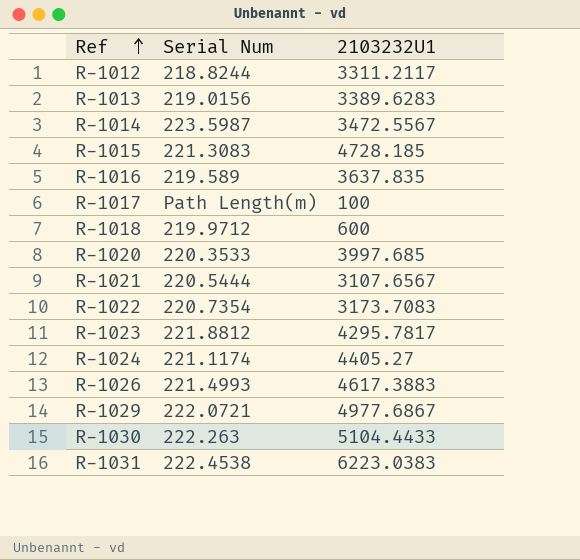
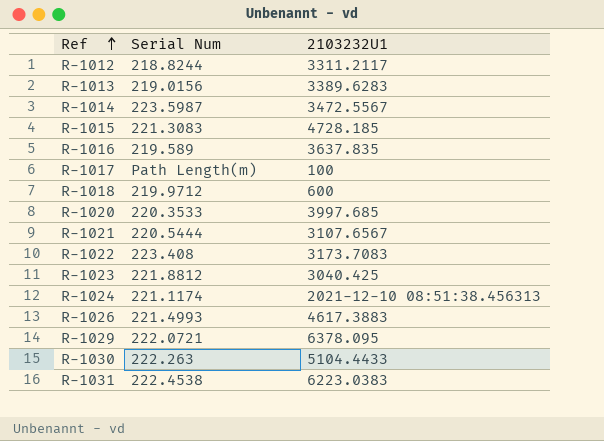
R-1022 | Serial Num: 220.7354 -> 223.408
R-1023 | 2103232U1: 4295.7817 -> 3040.425
R-1024 | 2103232U1: 4405.27 -> 2021-12-10 08:51:38.456313
R-1029 | 2103232U1: 4977.6867 -> 6378.095

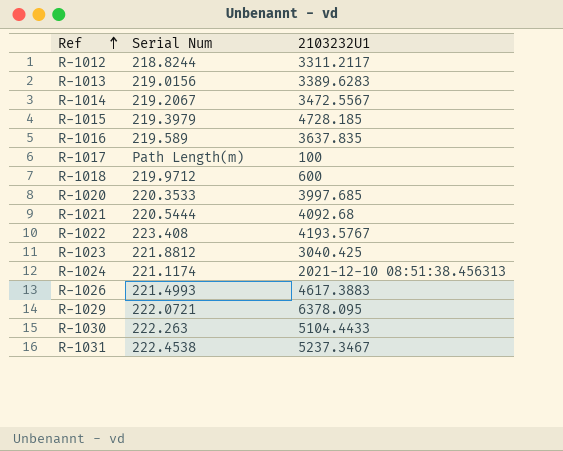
R-1014 | Serial Num: 223.5987 -> 219.2067
R-1015 | Serial Num: 221.3083 -> 219.3979
R-1021 | 2103232U1: 3107.6567 -> 4092.68
R-1022 | 2103232U1: 3173.7083 -> 4193.5767
R-1031 | 2103232U1: 6223.0383 -> 5237.3467

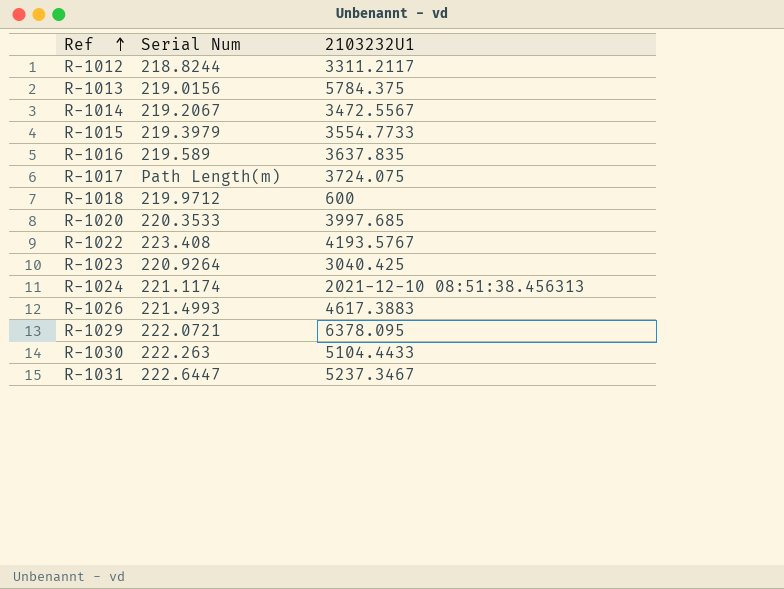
row R-1021: 220.5444 | 4092.68 -> none
R-1013 | 2103232U1: 3389.6283 -> 5784.375
R-1015 | 2103232U1: 4728.185 -> 3554.7733
R-1017 | 2103232U1: 100 -> 3724.075
R-1023 | Serial Num: 221.8812 -> 220.9264
R-1031 | Serial Num: 222.4538 -> 222.6447

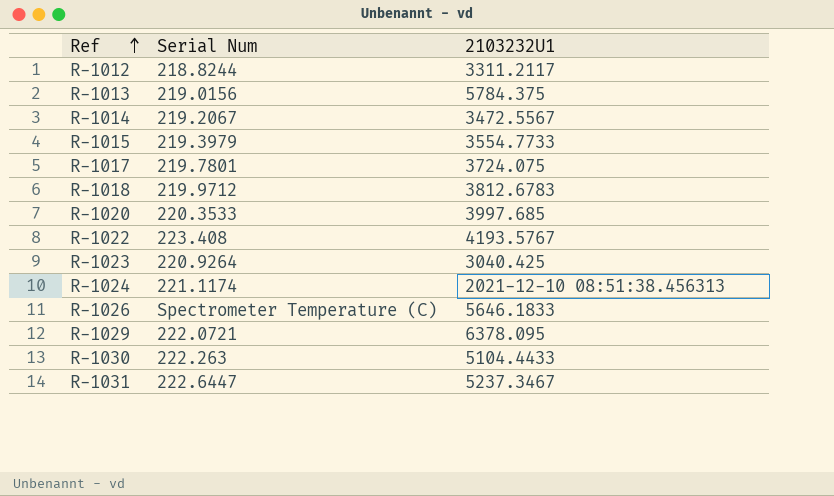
row R-1016: 219.589 | 3637.835 -> none
R-1017 | Serial Num: Path Length(m) -> 219.7801
R-1018 | 2103232U1: 600 -> 3812.6783
R-1026 | Serial Num: 221.4993 -> Spectrometer Temperature (C)
R-1026 | 2103232U1: 4617.3883 -> 5646.1833

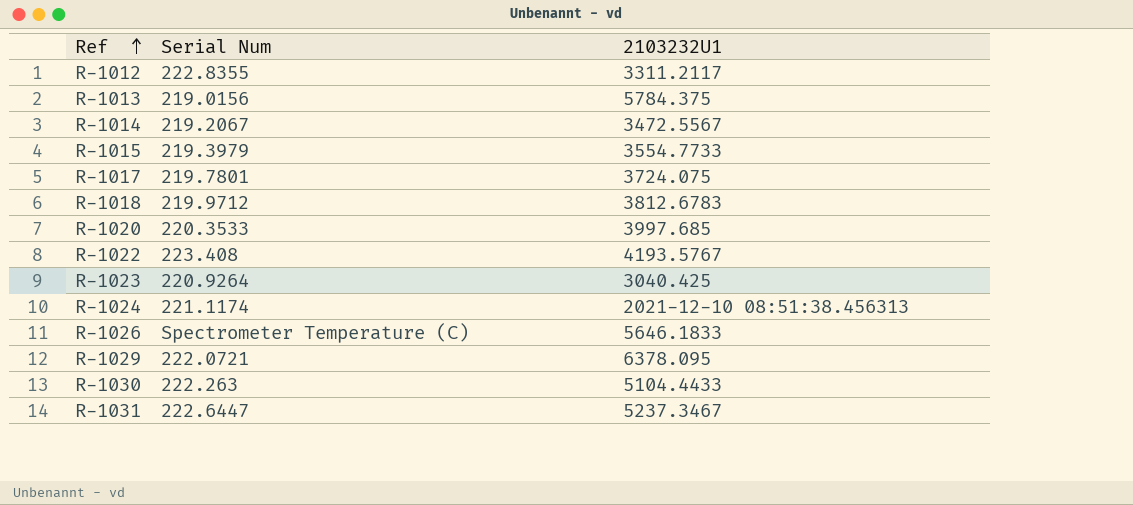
R-1012 | Serial Num: 218.8244 -> 222.8355

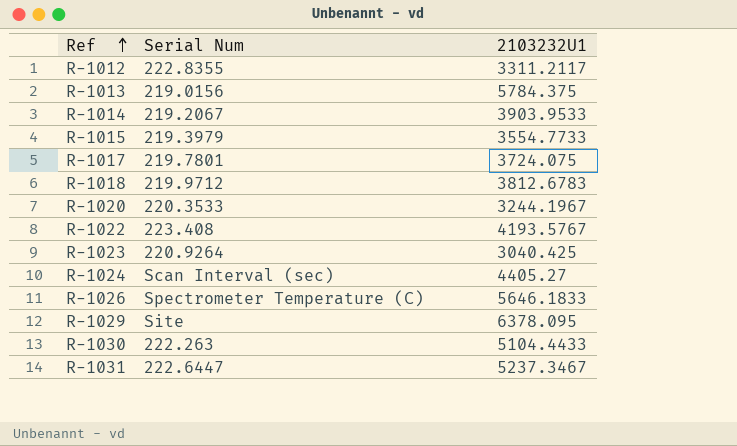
R-1014 | 2103232U1: 3472.5567 -> 3903.9533
R-1020 | 2103232U1: 3997.685 -> 3244.1967
R-1024 | Serial Num: 221.1174 -> Scan Interval (sec)
R-1024 | 2103232U1: 2021-12-10 08:51:38.456313 -> 4405.27
R-1029 | Serial Num: 222.0721 -> Site

